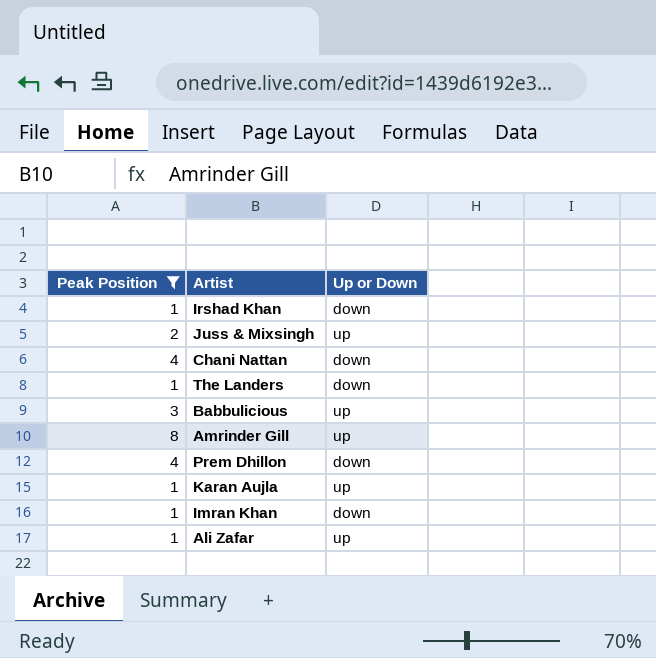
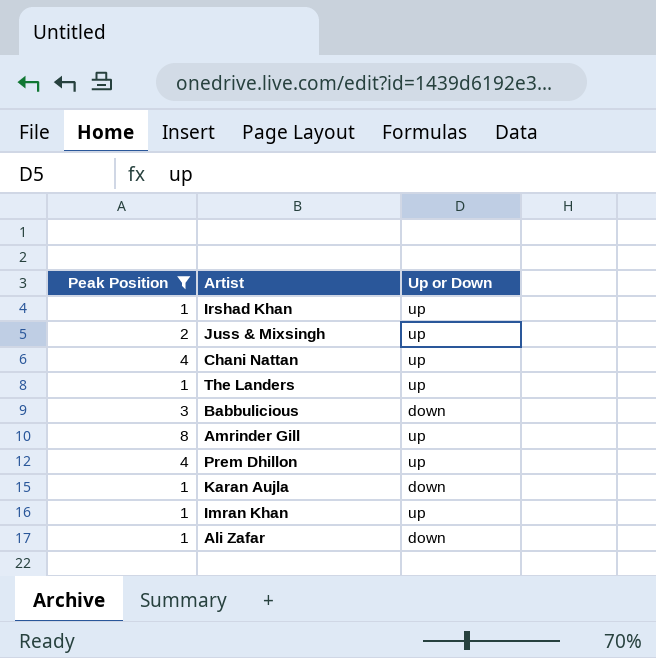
Irshad Khan | Up or Down: down -> up
Chani Nattan | Up or Down: down -> up
The Landers | Up or Down: down -> up
Babbulicious | Up or Down: up -> down
Prem Dhillon | Up or Down: down -> up
Karan Aujla | Up or Down: up -> down
Imran Khan | Up or Down: down -> up
Ali Zafar | Up or Down: up -> down

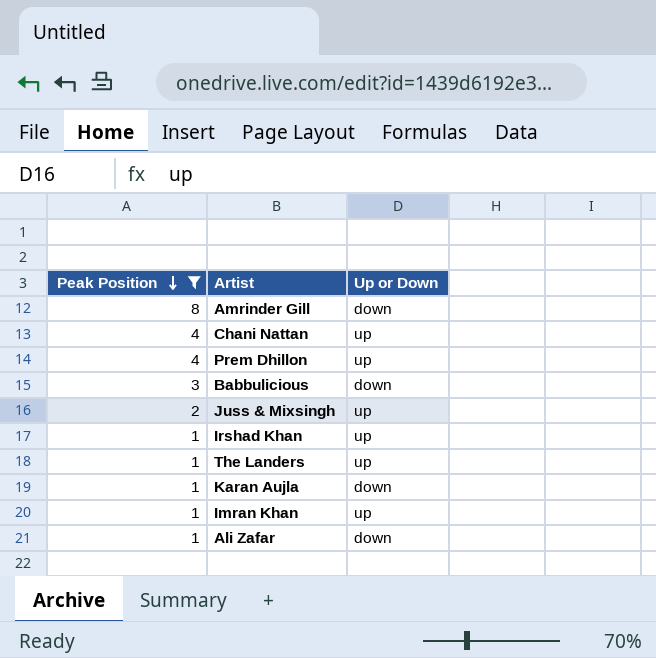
row order: none -> Peak Position descending
Amrinder Gill | Up or Down: up -> down

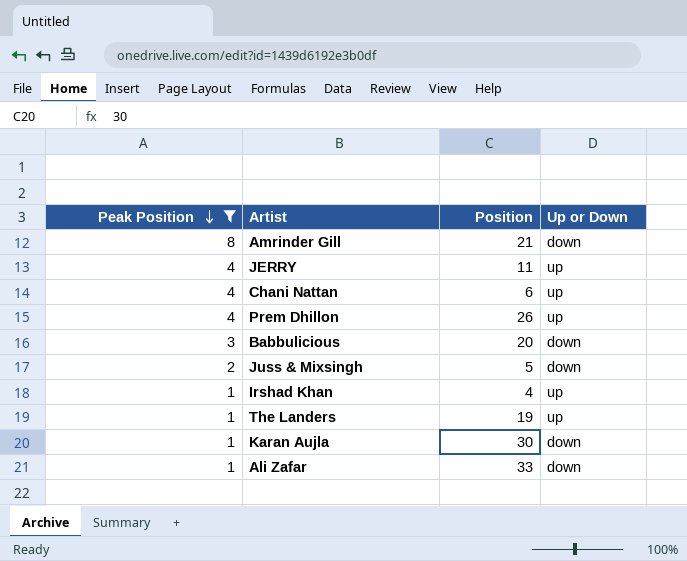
column Position | position: none -> 3
row Imran Khan: 1 | up -> none
row JERRY: none -> 4 | 11 | up
Juss & Mixsingh | Up or Down: up -> down

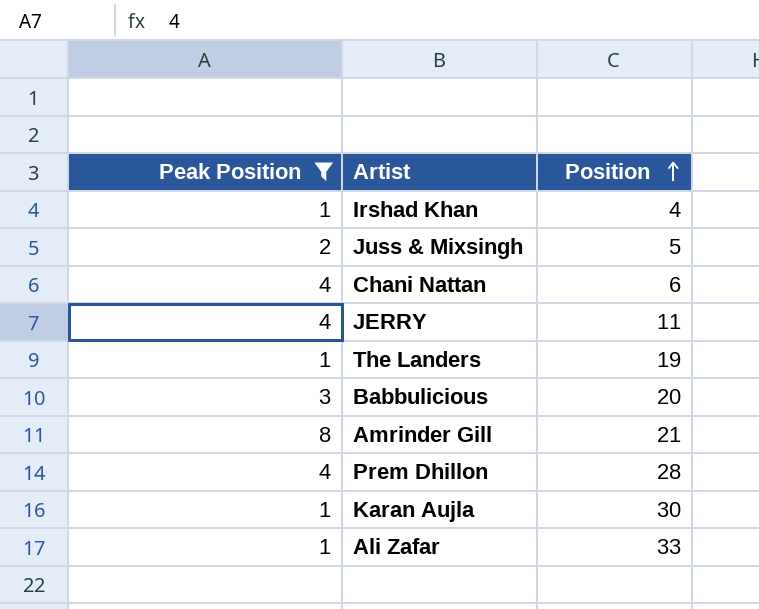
row order: Peak Position descending -> Position ascending
column Up or Down | position: 4 -> none
Prem Dhillon | Position: 26 -> 28

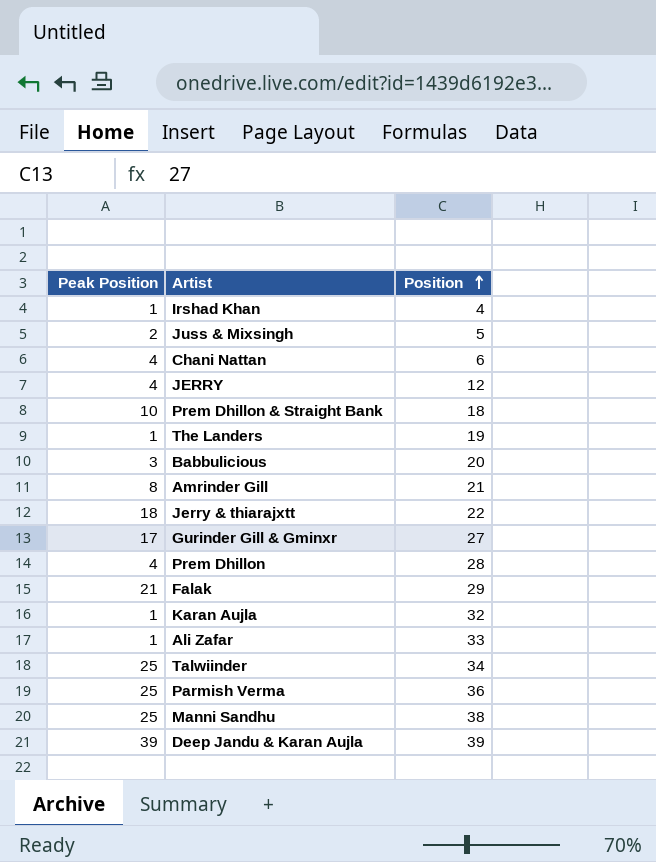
filter: Peak Position <= 8 -> none
JERRY | Position: 11 -> 12
Karan Aujla | Position: 30 -> 32

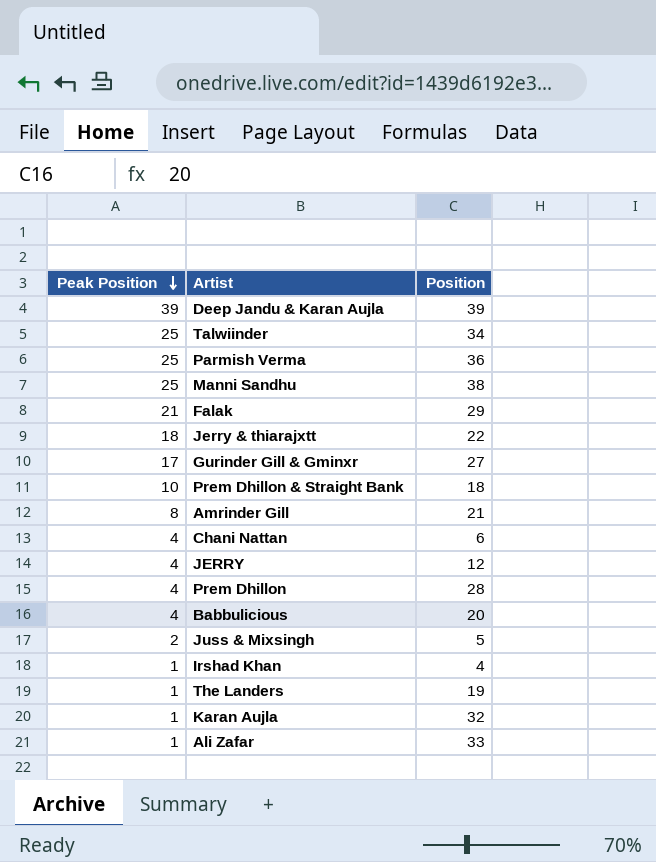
row order: Position ascending -> Peak Position descending
Babbulicious | Peak Position: 3 -> 4

